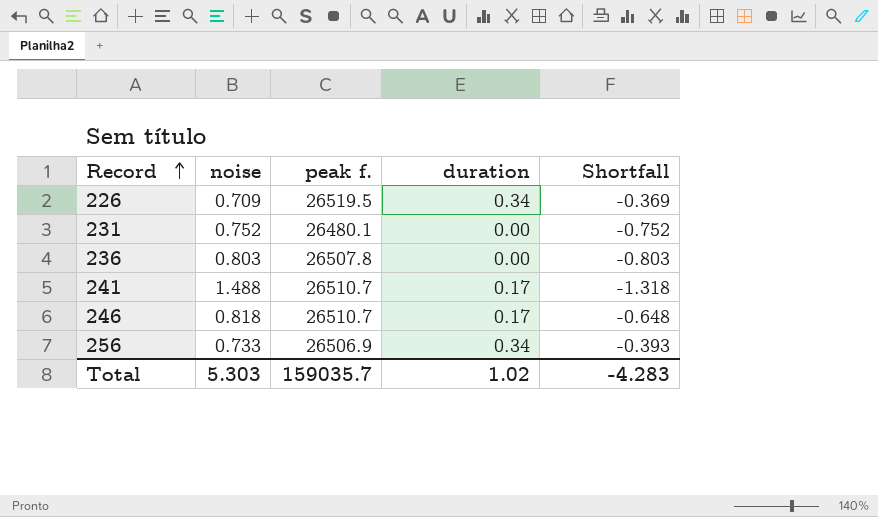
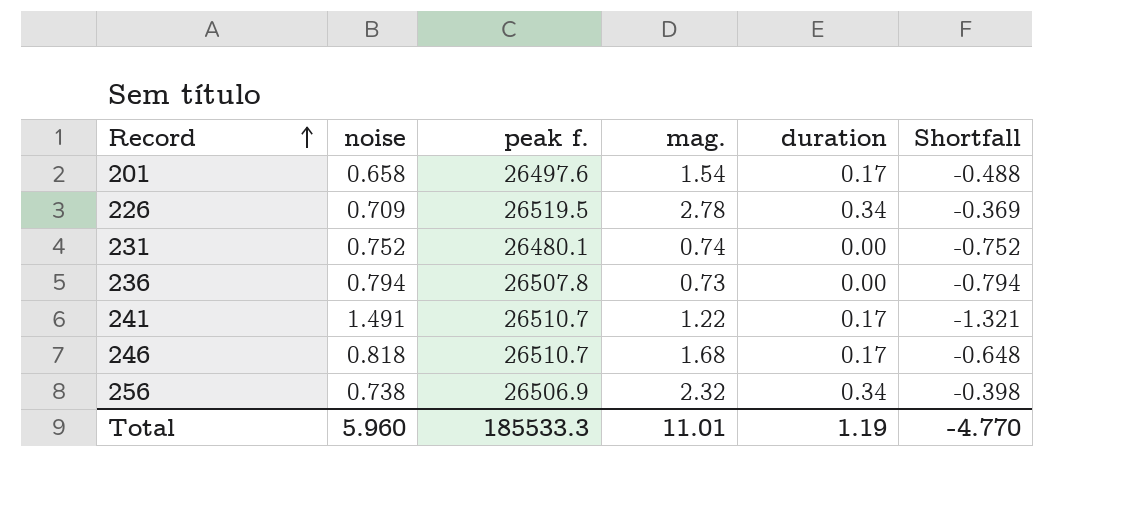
column mag. | position: none -> 4
row 201: none -> 0.658 | 26497.6 | 1.54 | 0.17 | -0.488
236 | noise: 0.803 -> 0.794
236 | Shortfall: -0.803 -> -0.794
241 | noise: 1.488 -> 1.491
241 | Shortfall: -1.318 -> -1.321
256 | noise: 0.733 -> 0.738
256 | Shortfall: -0.393 -> -0.398
Total | noise: 5.303 -> 5.960
Total | peak f.: 159035.7 -> 185533.3
Total | duration: 1.02 -> 1.19
Total | Shortfall: -4.283 -> -4.770

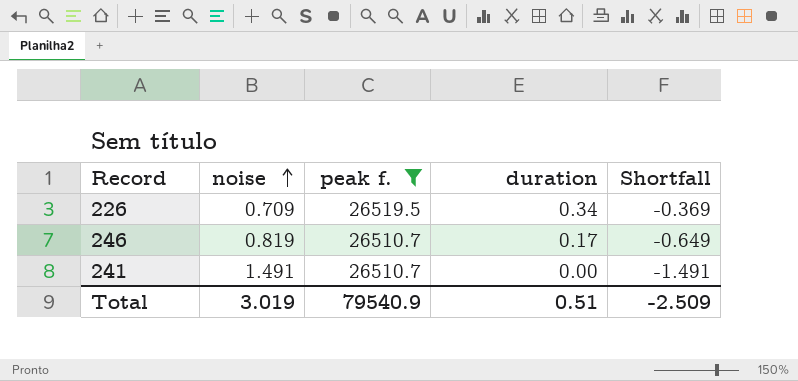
filter: none -> peak f. >= 26510.7
row order: Record ascending -> noise ascending
column mag. | position: 4 -> none
246 | noise: 0.818 -> 0.819
246 | Shortfall: -0.648 -> -0.649
241 | duration: 0.17 -> 0.00
241 | Shortfall: -1.321 -> -1.491
Total | noise: 5.960 -> 3.019
Total | peak f.: 185533.3 -> 79540.9
Total | duration: 1.19 -> 0.51
Total | Shortfall: -4.770 -> -2.509

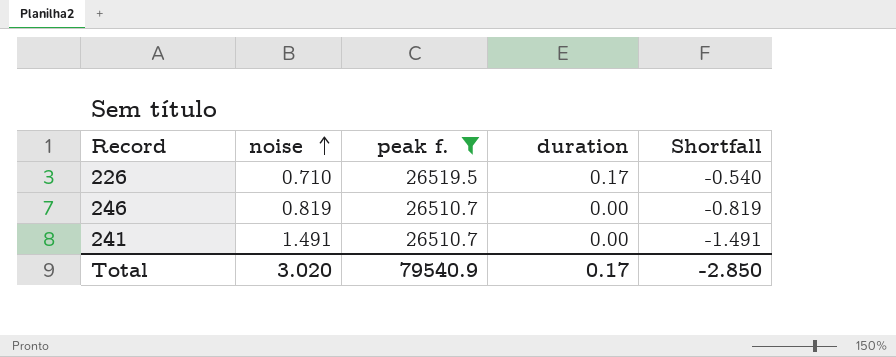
226 | noise: 0.709 -> 0.710
226 | duration: 0.34 -> 0.17
226 | Shortfall: -0.369 -> -0.540
246 | duration: 0.17 -> 0.00
246 | Shortfall: -0.649 -> -0.819
Total | noise: 3.019 -> 3.020
Total | duration: 0.51 -> 0.17
Total | Shortfall: -2.509 -> -2.850

